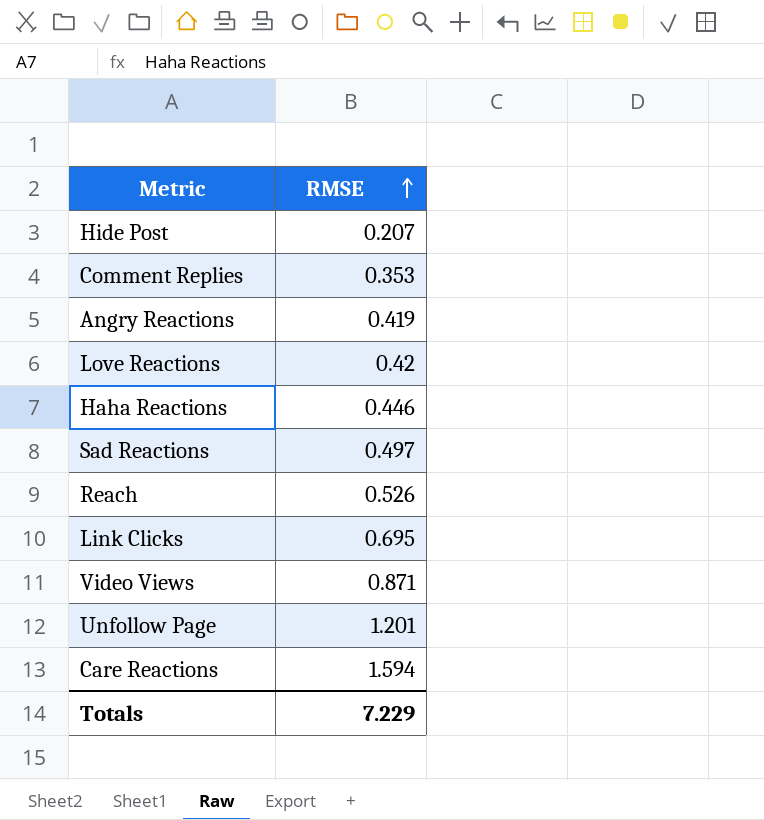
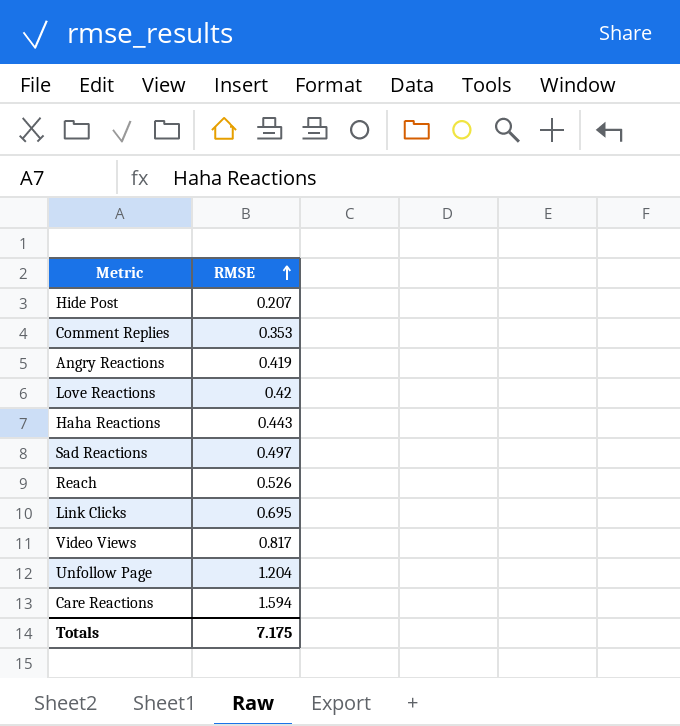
Haha Reactions | RMSE: 0.446 -> 0.443
Video Views | RMSE: 0.871 -> 0.817
Unfollow Page | RMSE: 1.201 -> 1.204
Totals | RMSE: 7.229 -> 7.175

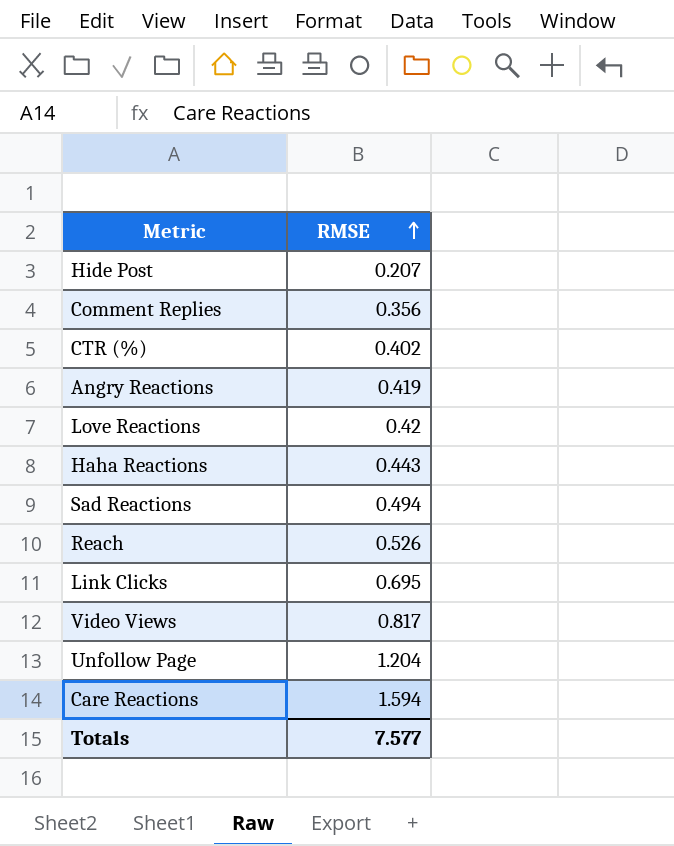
Comment Replies | RMSE: 0.353 -> 0.356
row CTR (%): none -> 0.402
Sad Reactions | RMSE: 0.497 -> 0.494
Totals | RMSE: 7.175 -> 7.577

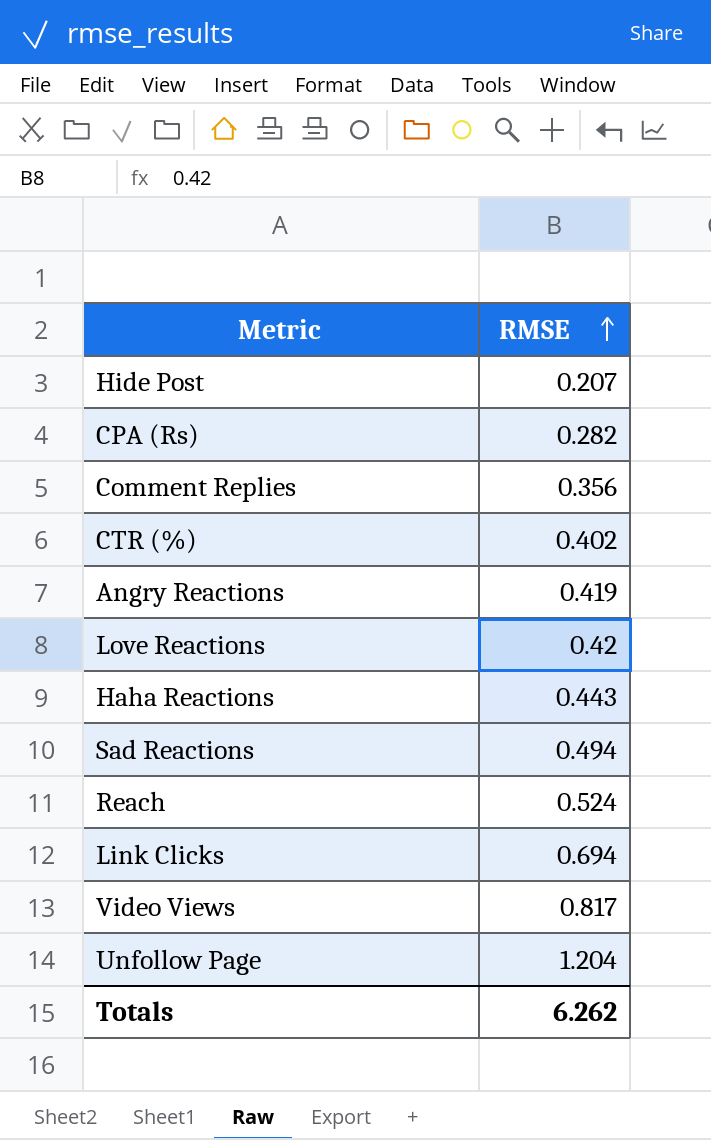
row Care Reactions: 1.594 -> none
row CPA (Rs): none -> 0.282
Reach | RMSE: 0.526 -> 0.524
Link Clicks | RMSE: 0.695 -> 0.694
Totals | RMSE: 7.577 -> 6.262

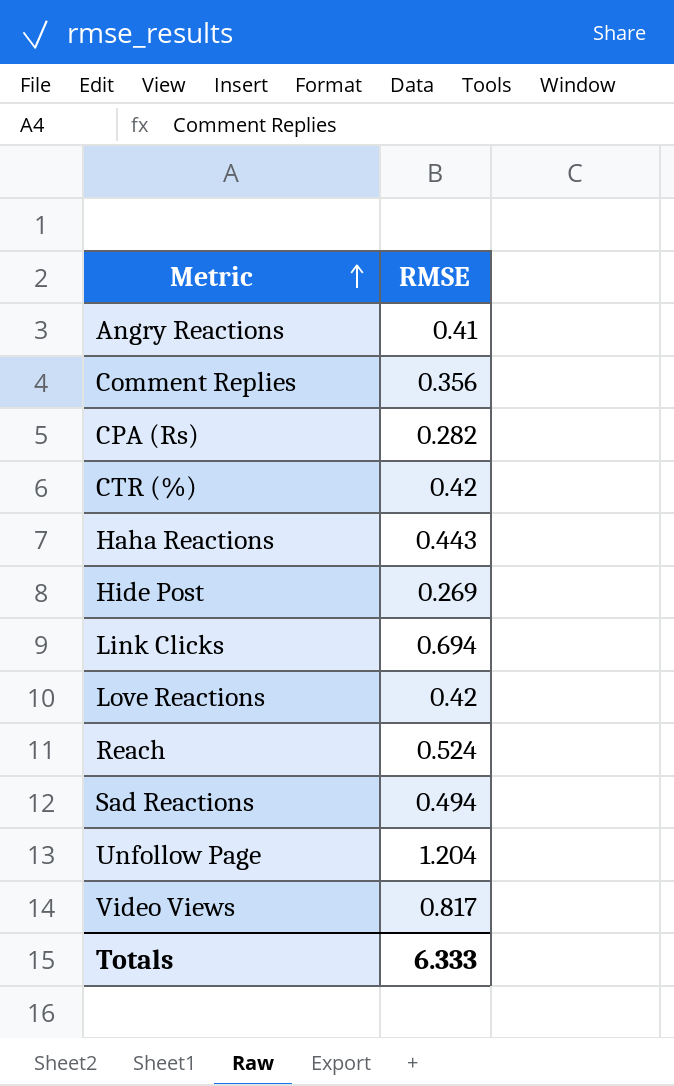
row order: RMSE ascending -> Metric ascending
Angry Reactions | RMSE: 0.419 -> 0.41
CTR (%) | RMSE: 0.402 -> 0.42
Hide Post | RMSE: 0.207 -> 0.269
Totals | RMSE: 6.262 -> 6.333

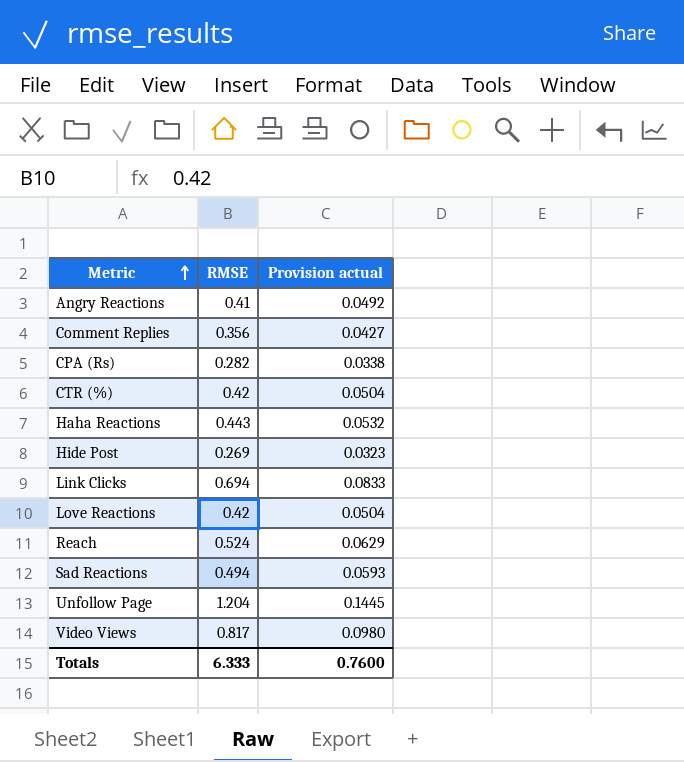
column Provision actual | formula: none -> [RMSE] * 0.12

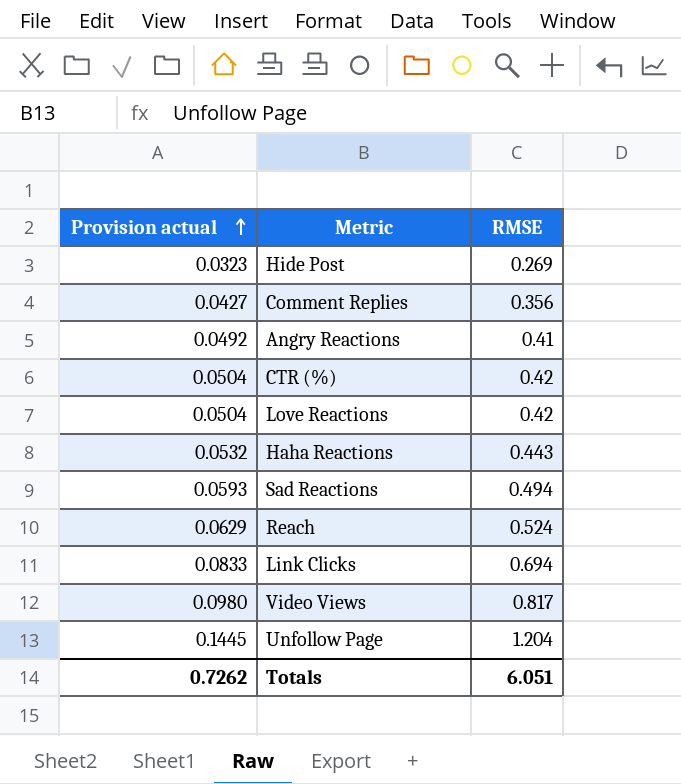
row order: Metric ascending -> Provision actual ascending
column Provision actual | position: 3 -> 1
row CPA (Rs): 0.282 | 0.0338 -> none
Totals | Provision actual: 0.7600 -> 0.7262
Totals | RMSE: 6.333 -> 6.051

